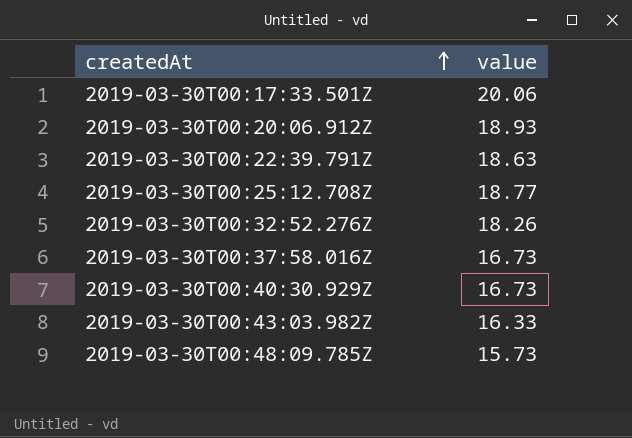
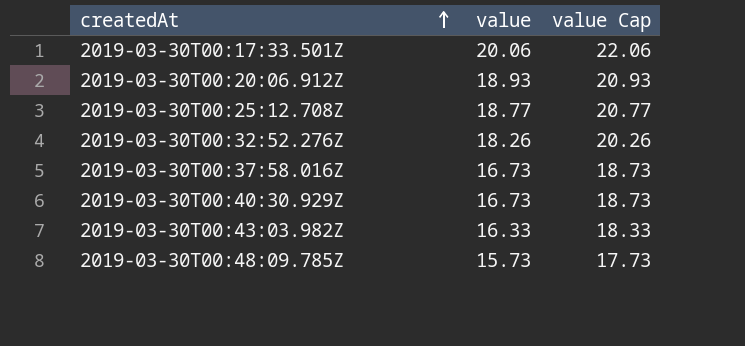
column value Cap | formula: none -> [value] + 2
row 2019-03-30T00:22:39.791Z: 18.63 -> none

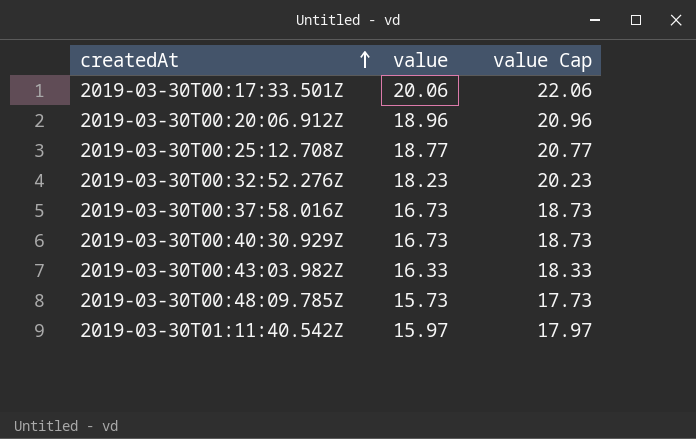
2019-03-30T00:20:06.912Z | value: 18.93 -> 18.96
2019-03-30T00:20:06.912Z | value Cap: 20.93 -> 20.96
2019-03-30T00:32:52.276Z | value: 18.26 -> 18.23
2019-03-30T00:32:52.276Z | value Cap: 20.26 -> 20.23
row 2019-03-30T01:11:40.542Z: none -> 15.97 | 17.97

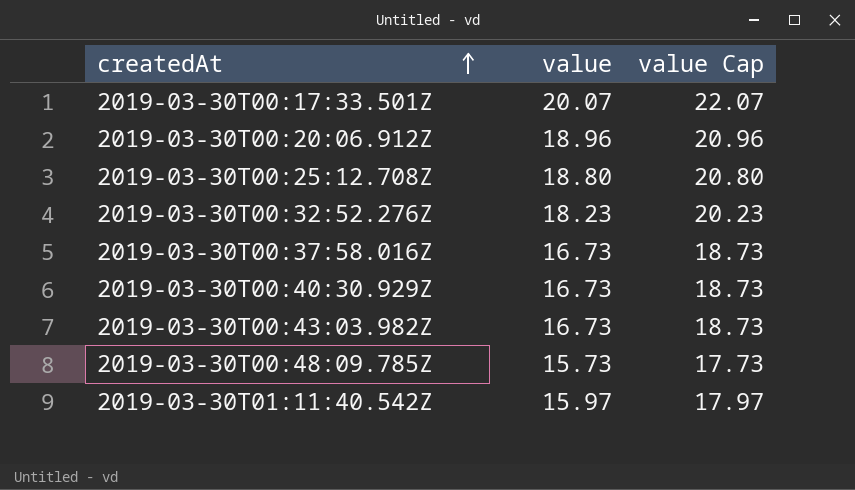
2019-03-30T00:17:33.501Z | value: 20.06 -> 20.07
2019-03-30T00:17:33.501Z | value Cap: 22.06 -> 22.07
2019-03-30T00:25:12.708Z | value: 18.77 -> 18.80
2019-03-30T00:25:12.708Z | value Cap: 20.77 -> 20.80
2019-03-30T00:43:03.982Z | value: 16.33 -> 16.73
2019-03-30T00:43:03.982Z | value Cap: 18.33 -> 18.73

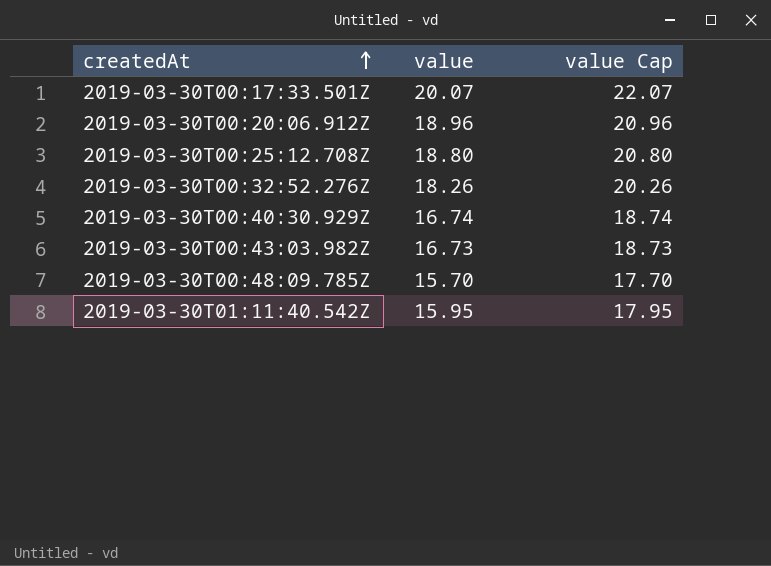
row 2019-03-30T00:37:58.016Z: 16.73 | 18.73 -> none
2019-03-30T00:32:52.276Z | value: 18.23 -> 18.26
2019-03-30T00:32:52.276Z | value Cap: 20.23 -> 20.26
2019-03-30T00:40:30.929Z | value: 16.73 -> 16.74
2019-03-30T00:40:30.929Z | value Cap: 18.73 -> 18.74
2019-03-30T00:48:09.785Z | value: 15.73 -> 15.70
2019-03-30T00:48:09.785Z | value Cap: 17.73 -> 17.70
2019-03-30T01:11:40.542Z | value: 15.97 -> 15.95
2019-03-30T01:11:40.542Z | value Cap: 17.97 -> 17.95

